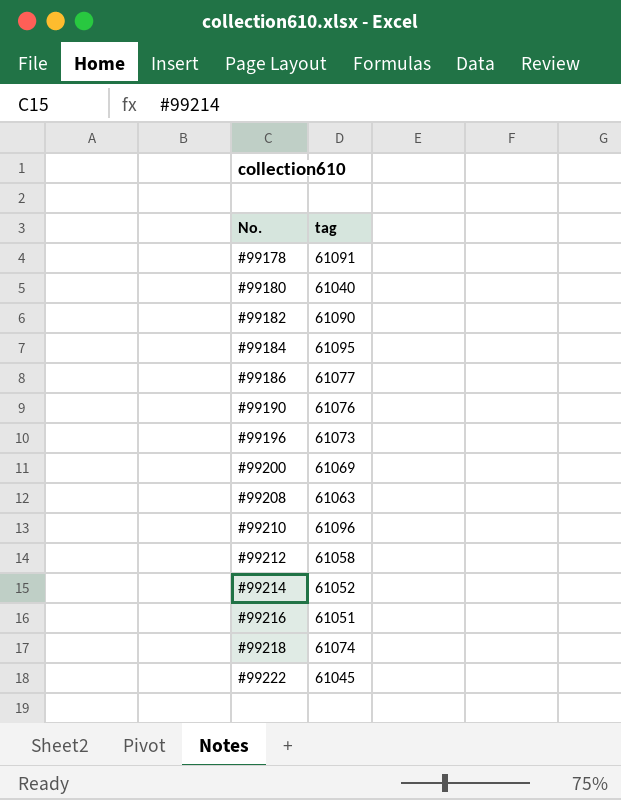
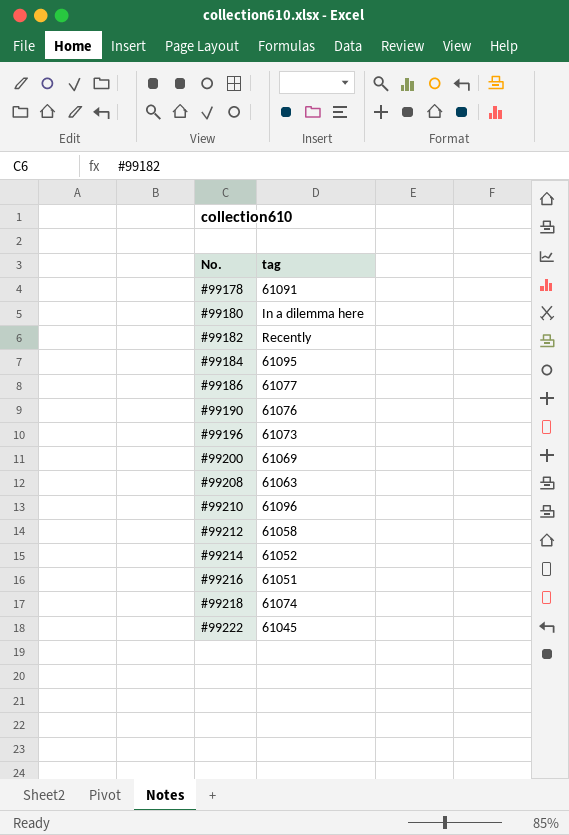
#99180 | tag: 61040 -> In a dilemma here
#99182 | tag: 61090 -> Recently

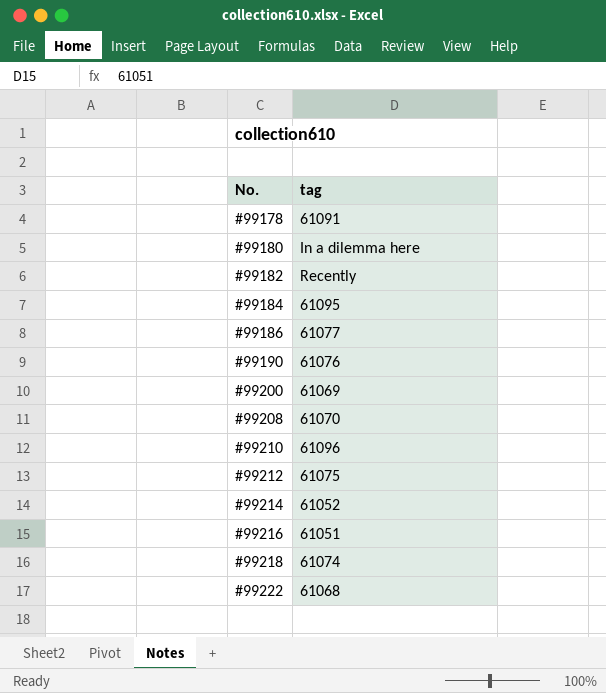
row #99196: 61073 -> none
#99208 | tag: 61063 -> 61070
#99212 | tag: 61058 -> 61075
#99222 | tag: 61045 -> 61068

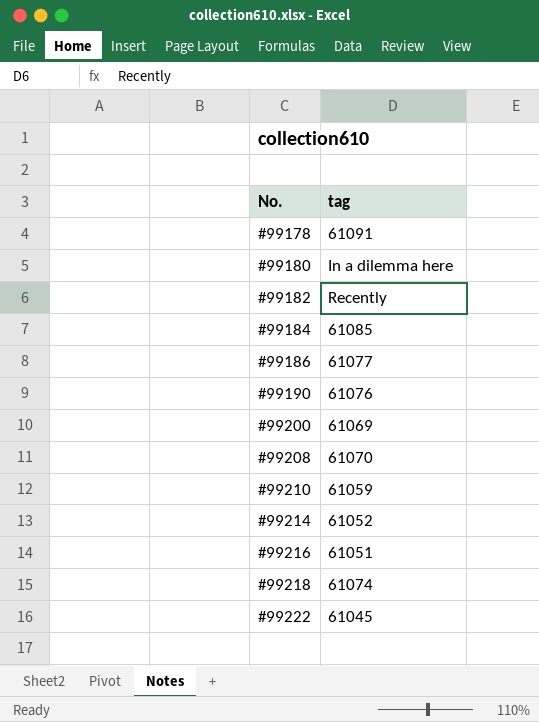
row #99212: 61075 -> none
#99184 | tag: 61095 -> 61085
#99210 | tag: 61096 -> 61059
#99222 | tag: 61068 -> 61045

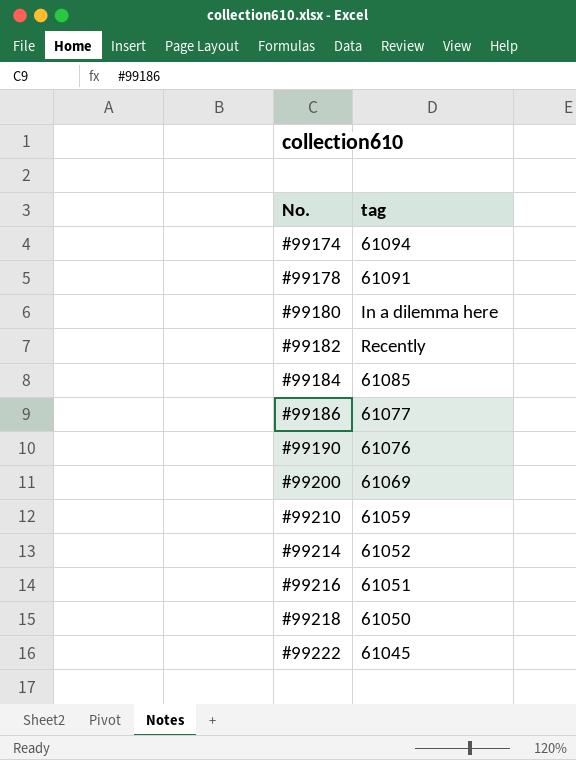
row #99208: 61070 -> none
row #99174: none -> 61094
#99218 | tag: 61074 -> 61050

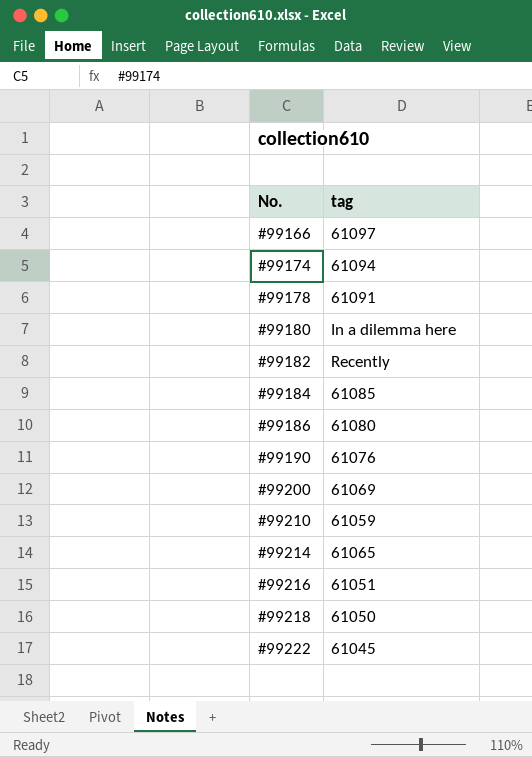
row #99166: none -> 61097
#99186 | tag: 61077 -> 61080
#99214 | tag: 61052 -> 61065

